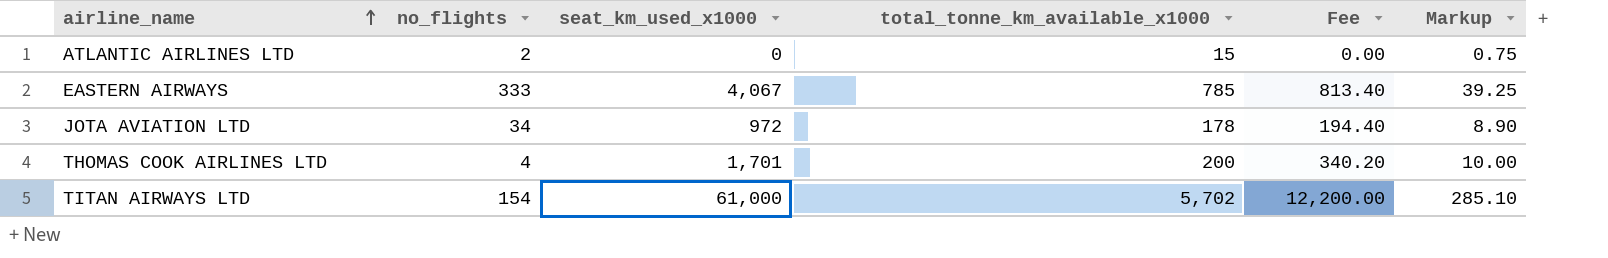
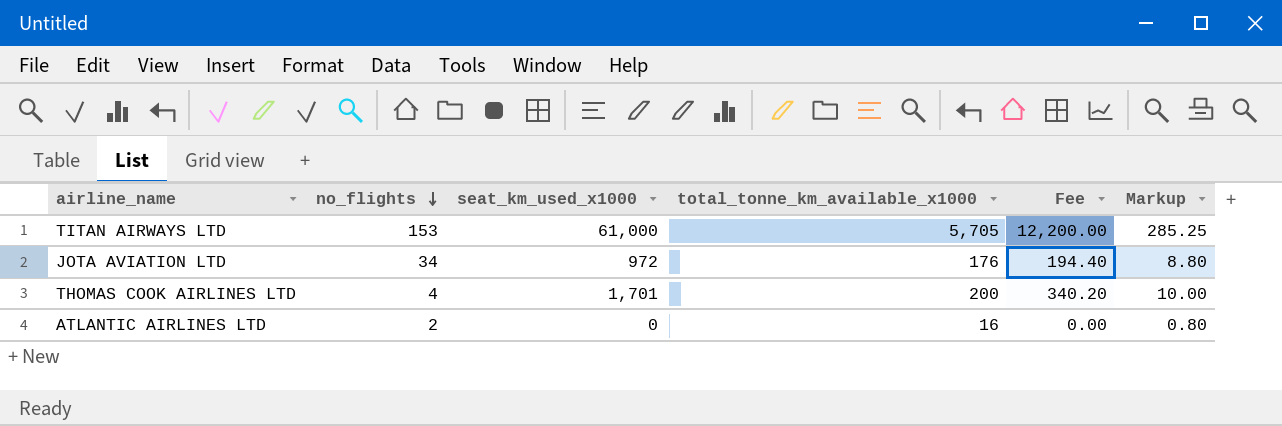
row order: airline_name ascending -> no_flights descending
row EASTERN AIRWAYS: 333 | 4,067 | 785 | 813.40 | 39.25 -> none
TITAN AIRWAYS LTD | no_flights: 154 -> 153
TITAN AIRWAYS LTD | total_tonne_km_available_x1000: 5,702 -> 5,705
TITAN AIRWAYS LTD | Markup: 285.10 -> 285.25
JOTA AVIATION LTD | total_tonne_km_available_x1000: 178 -> 176
JOTA AVIATION LTD | Markup: 8.90 -> 8.80
ATLANTIC AIRLINES LTD | total_tonne_km_available_x1000: 15 -> 16
ATLANTIC AIRLINES LTD | Markup: 0.75 -> 0.80

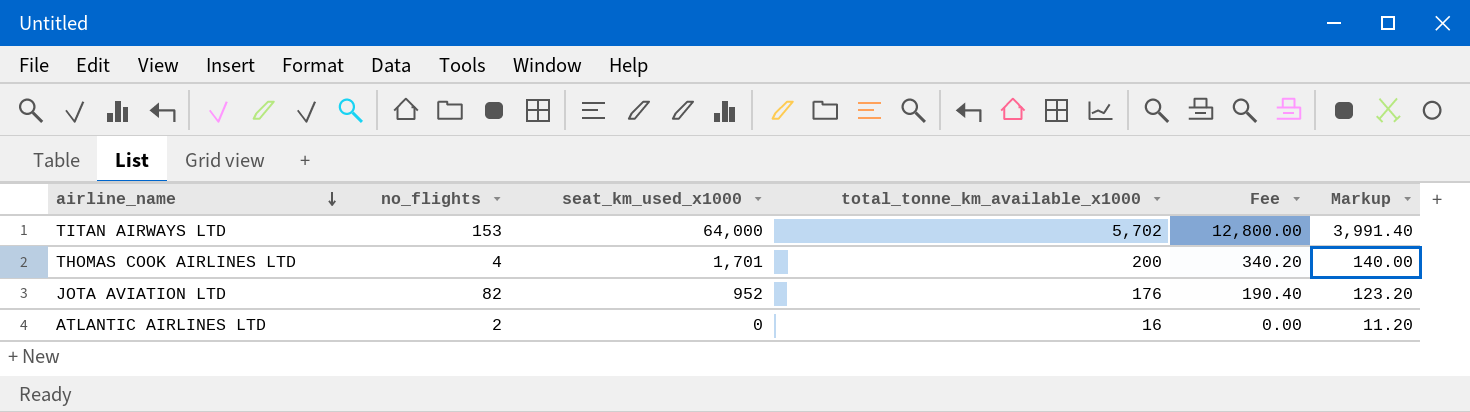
row order: no_flights descending -> airline_name descending
column Markup | formula: [total_tonne_km_available_x1000] * 0.05 -> [total_tonne_km_available_x1000] * 0.7
TITAN AIRWAYS LTD | seat_km_used_x1000: 61,000 -> 64,000
TITAN AIRWAYS LTD | total_tonne_km_available_x1000: 5,705 -> 5,702
TITAN AIRWAYS LTD | Fee: 12,200.00 -> 12,800.00
JOTA AVIATION LTD | no_flights: 34 -> 82
JOTA AVIATION LTD | seat_km_used_x1000: 972 -> 952
JOTA AVIATION LTD | Fee: 194.40 -> 190.40

